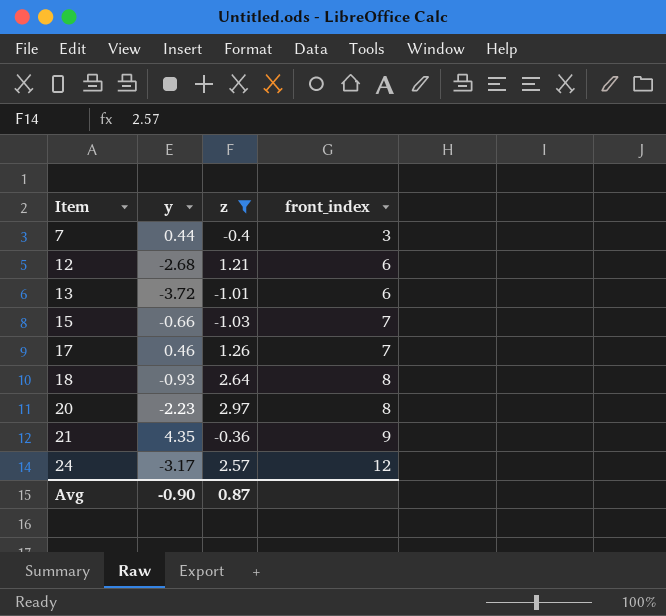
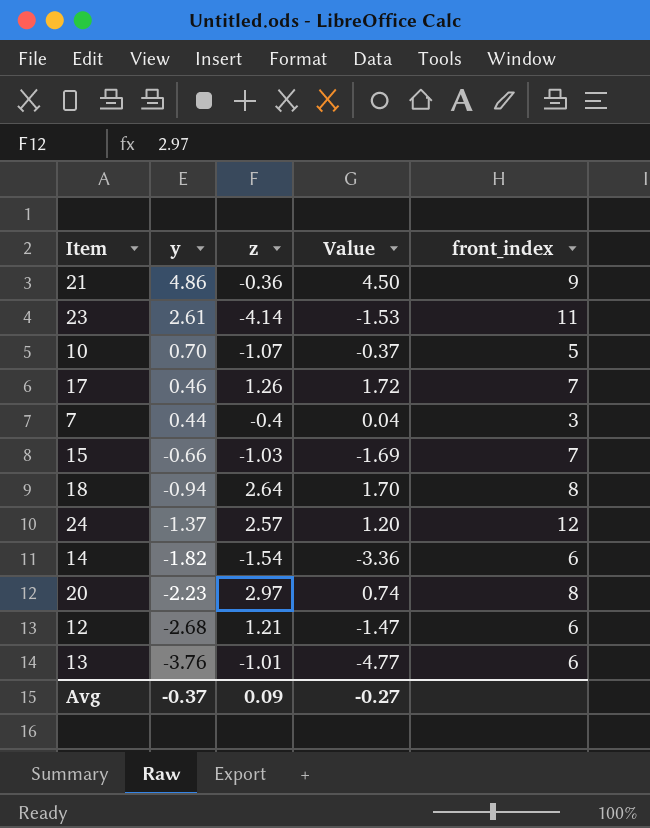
filter: z >= -1.03 -> none
row order: Item ascending -> y descending
column Value | formula: none -> [y] + [z]
21 | y: 4.35 -> 4.86
18 | y: -0.93 -> -0.94
24 | y: -3.17 -> -1.37
13 | y: -3.72 -> -3.76
Avg | y: -0.90 -> -0.37
Avg | z: 0.87 -> 0.09

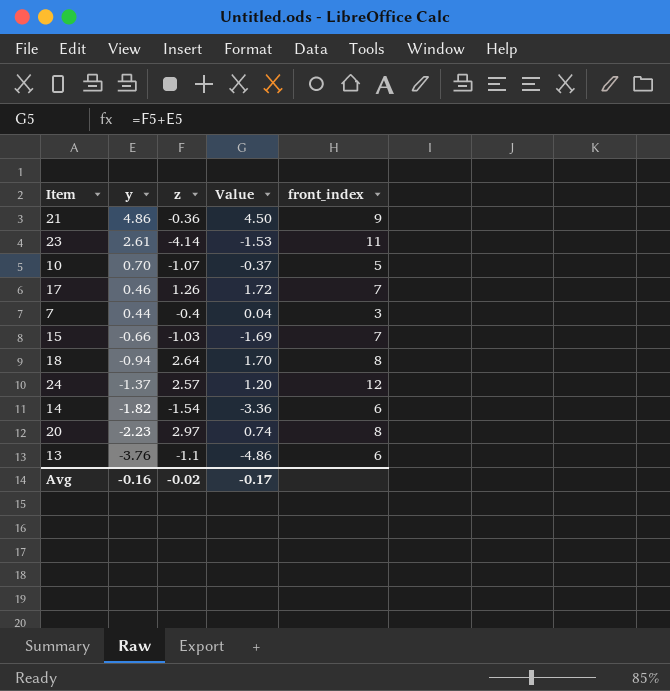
row 12: -2.68 | 1.21 | -1.47 | 6 -> none
13 | z: -1.01 -> -1.1
13 | Value: -4.77 -> -4.86
Avg | y: -0.37 -> -0.16
Avg | z: 0.09 -> -0.02
Avg | Value: -0.27 -> -0.17

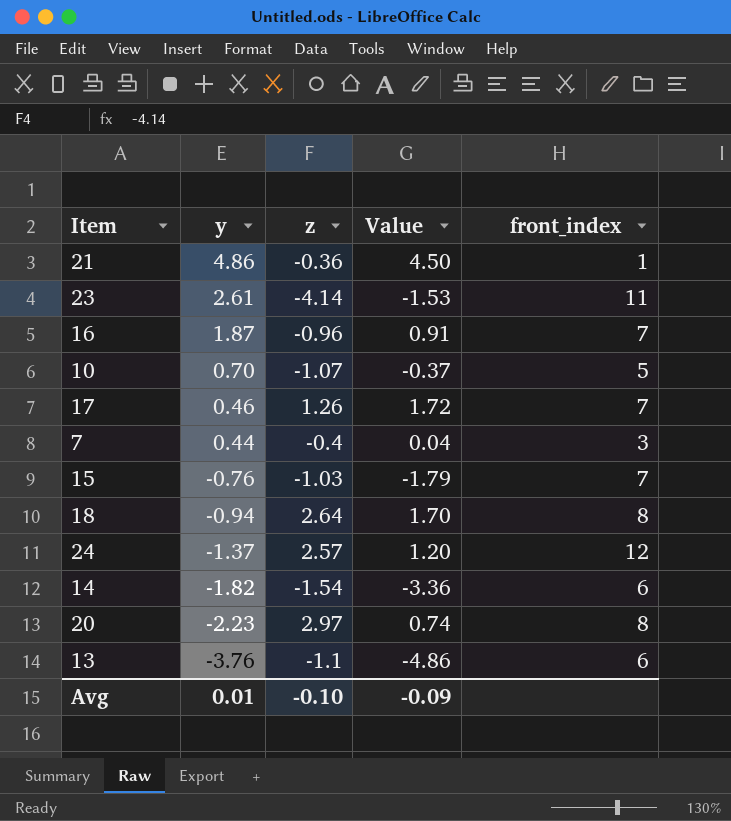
21 | front_index: 9 -> 1
row 16: none -> 1.87 | -0.96 | 0.91 | 7
15 | y: -0.66 -> -0.76
15 | Value: -1.69 -> -1.79
Avg | y: -0.16 -> 0.01
Avg | z: -0.02 -> -0.10
Avg | Value: -0.17 -> -0.09

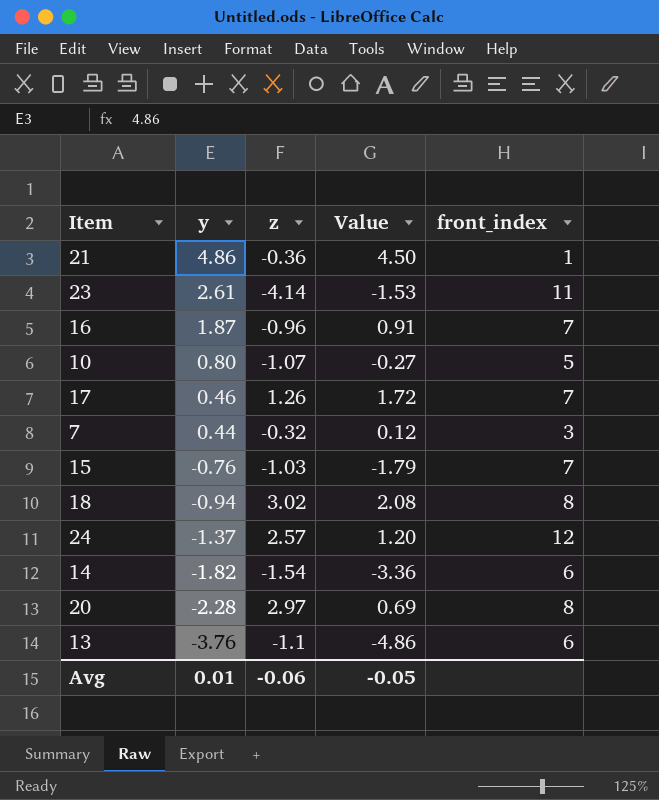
10 | y: 0.70 -> 0.80
10 | Value: -0.37 -> -0.27
7 | z: -0.4 -> -0.32
7 | Value: 0.04 -> 0.12
18 | z: 2.64 -> 3.02
18 | Value: 1.70 -> 2.08
20 | y: -2.23 -> -2.28
20 | Value: 0.74 -> 0.69
Avg | z: -0.10 -> -0.06
Avg | Value: -0.09 -> -0.05

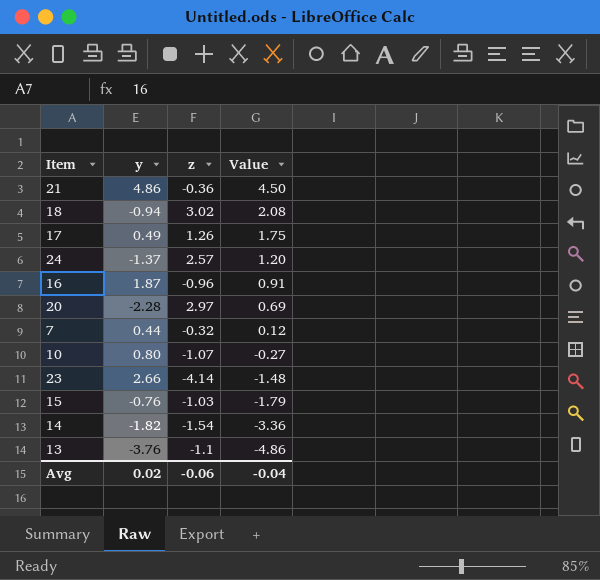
row order: y descending -> Value descending
column front_index | position: 5 -> none
17 | y: 0.46 -> 0.49
17 | Value: 1.72 -> 1.75
23 | y: 2.61 -> 2.66
23 | Value: -1.53 -> -1.48
Avg | y: 0.01 -> 0.02
Avg | Value: -0.05 -> -0.04

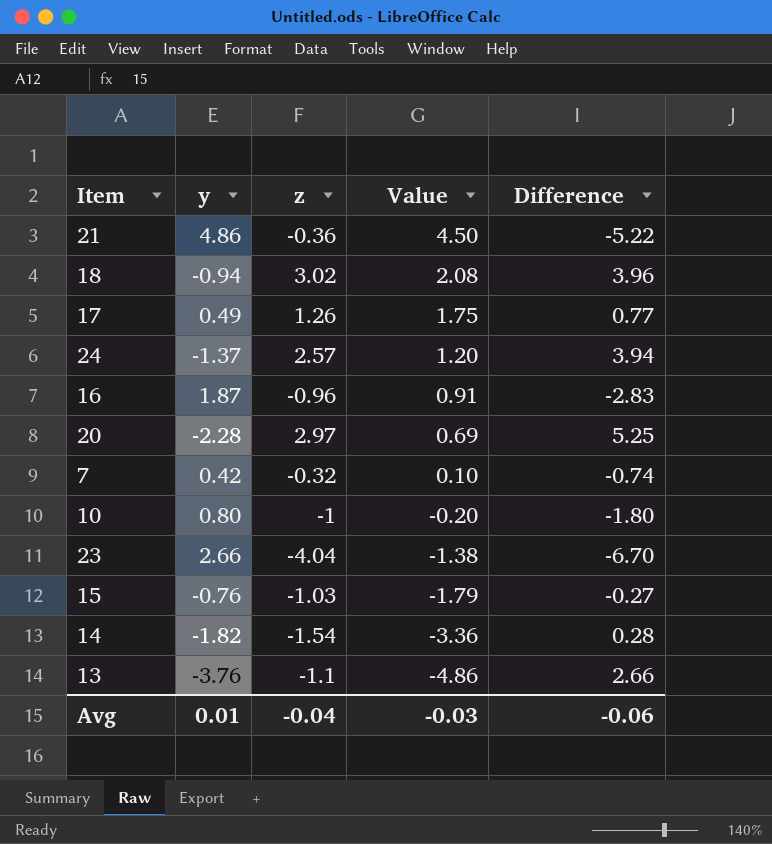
column Difference | formula: none -> [z] - [y]
7 | y: 0.44 -> 0.42
7 | Value: 0.12 -> 0.10
10 | z: -1.07 -> -1
10 | Value: -0.27 -> -0.20
23 | z: -4.14 -> -4.04
23 | Value: -1.48 -> -1.38
Avg | y: 0.02 -> 0.01
Avg | z: -0.06 -> -0.04
Avg | Value: -0.04 -> -0.03

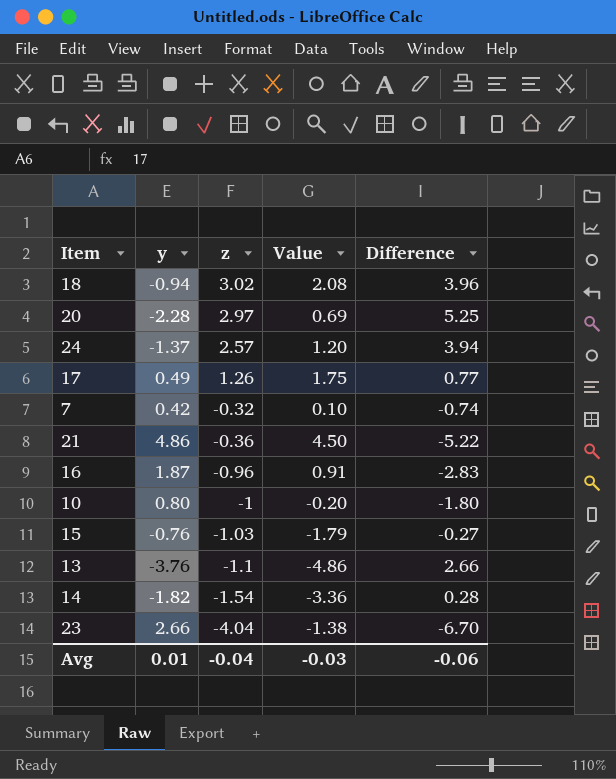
row order: Value descending -> z descending

